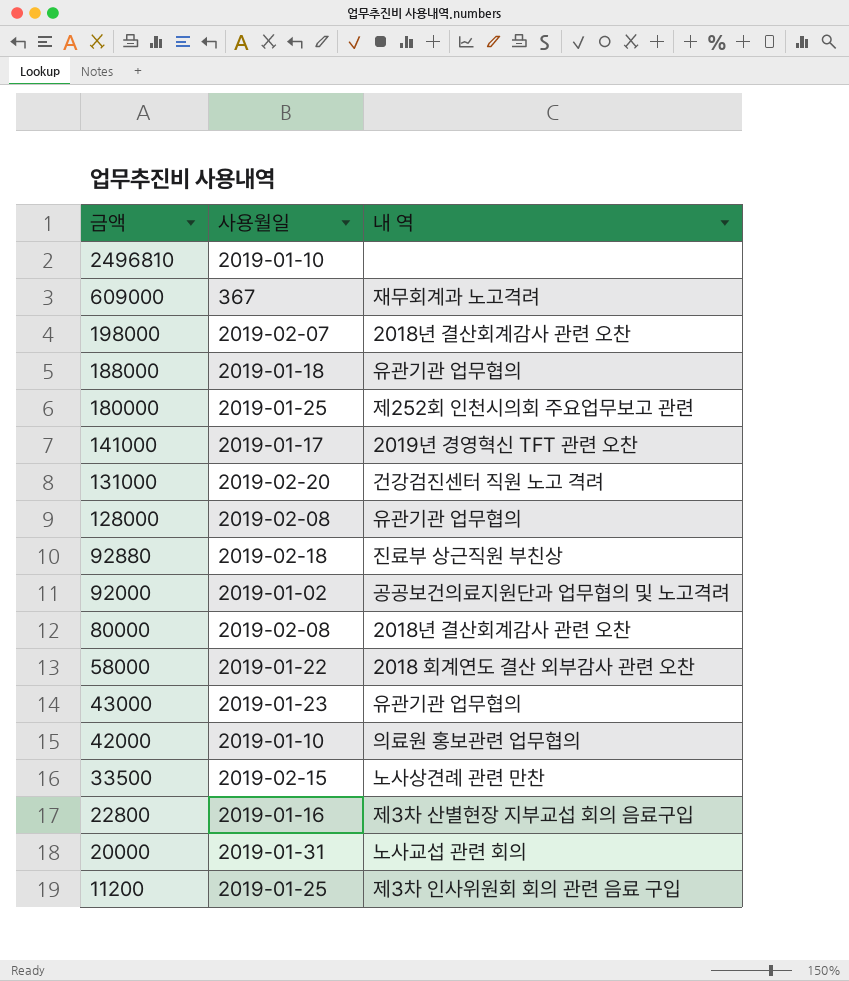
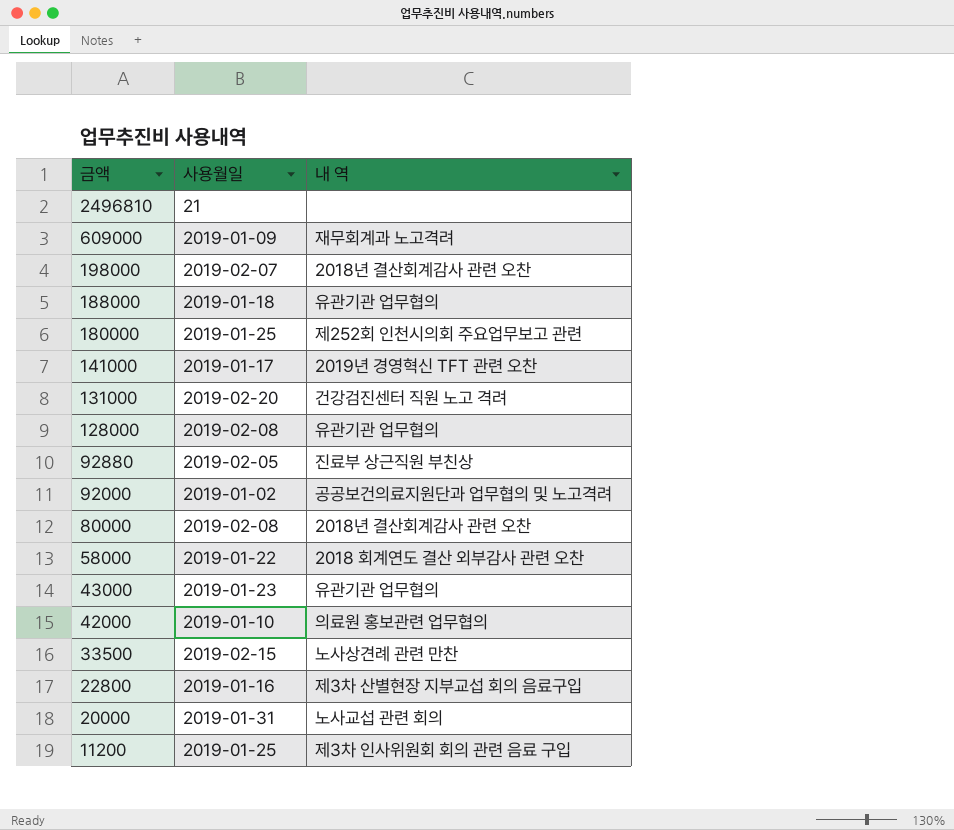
2496810 | 사용월일: 2019-01-10 -> 21
609000 | 사용월일: 367 -> 2019-01-09
92880 | 사용월일: 2019-02-18 -> 2019-02-05

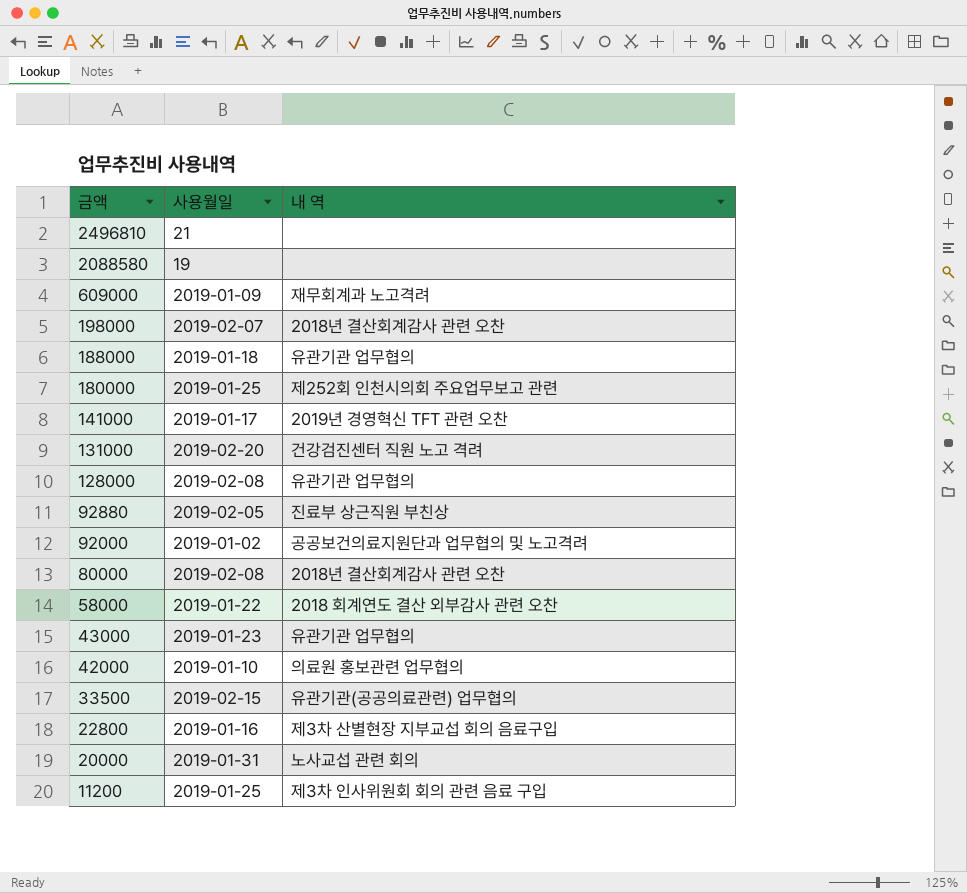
row 2088580: none -> 19 | none
33500 | 내 역: 노사상견례 관련 만찬 -> 유관기관(공공의료관련) 업무협의

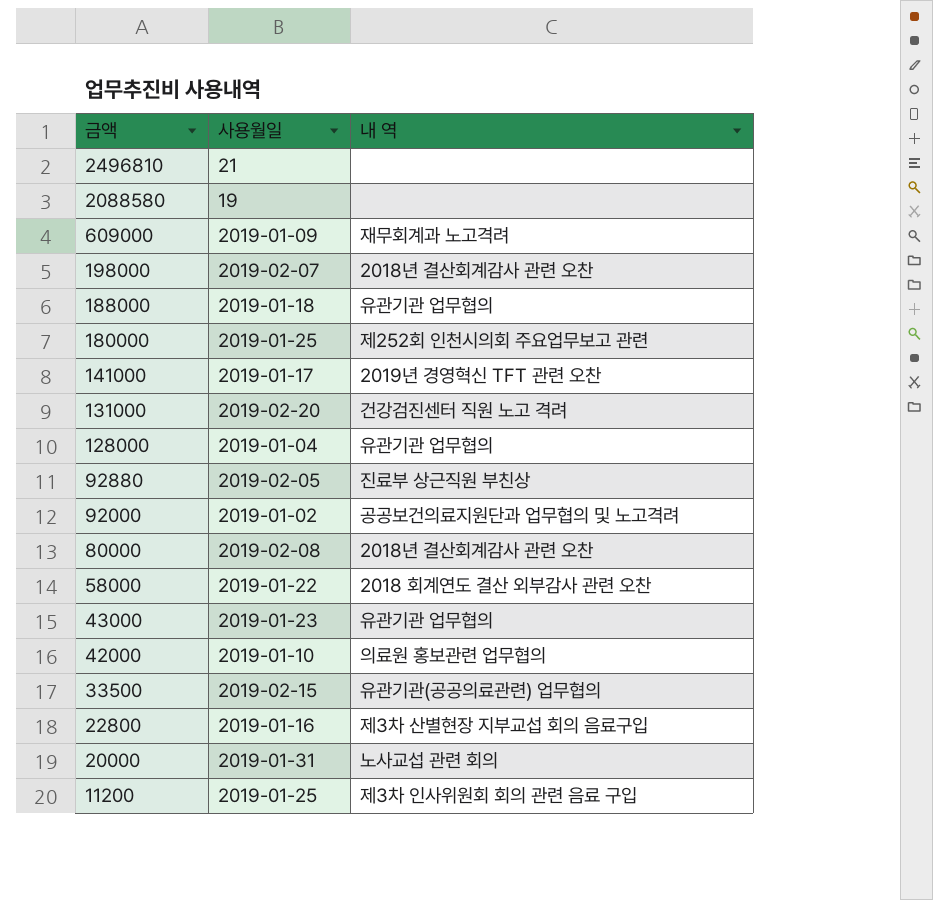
128000 | 사용월일: 2019-02-08 -> 2019-01-04

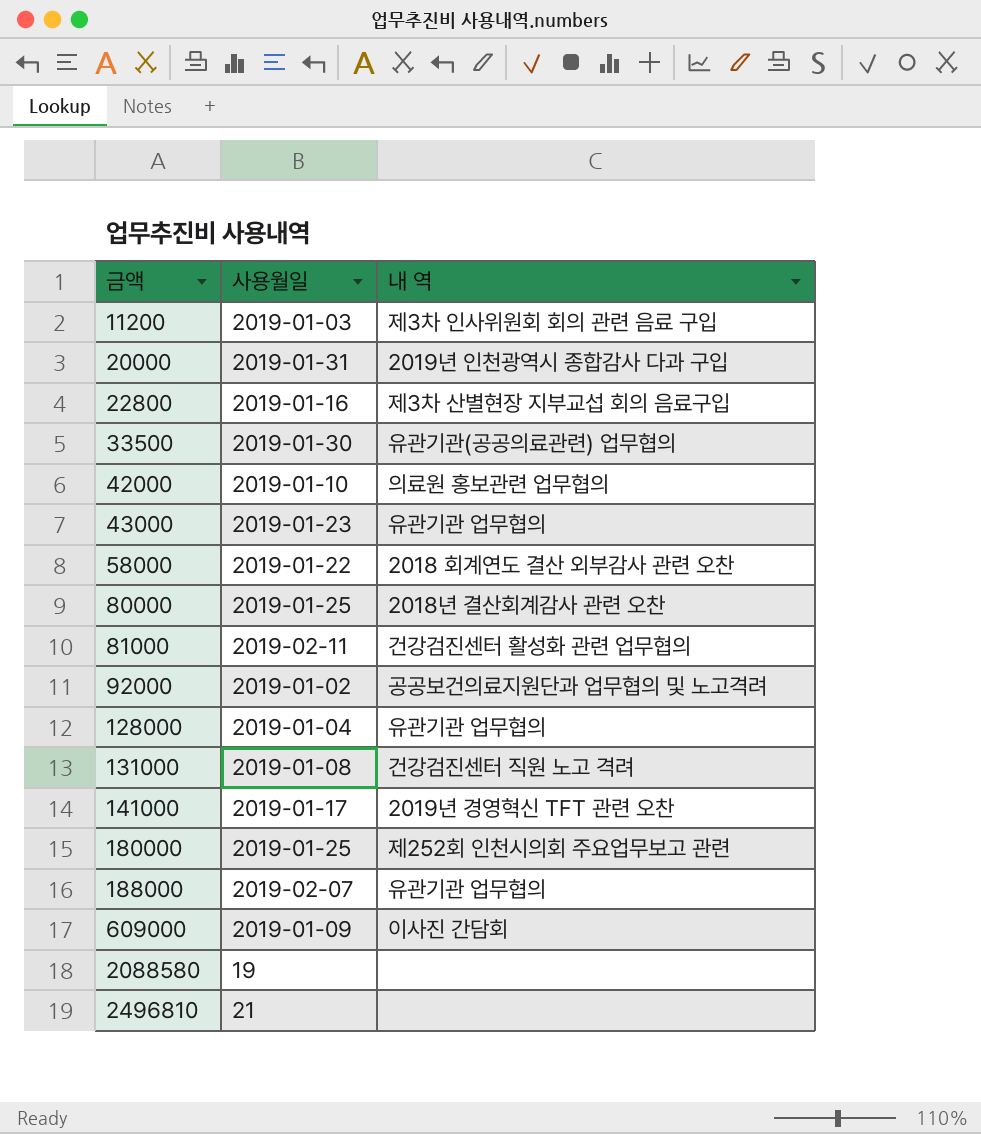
row order: 금액 descending -> 금액 ascending
row 198000: 2019-02-07 | 2018년 결산회계감사 관련 오찬 -> none
row 92880: 2019-02-05 | 진료부 상근직원 부친상 -> none
11200 | 사용월일: 2019-01-25 -> 2019-01-03
20000 | 내 역: 노사교섭 관련 회의 -> 2019년 인천광역시 종합감사 다과 구입
33500 | 사용월일: 2019-02-15 -> 2019-01-30
80000 | 사용월일: 2019-02-08 -> 2019-01-25
row 81000: none -> 2019-02-11 | 건강검진센터 활성화 관련 업무협의
131000 | 사용월일: 2019-02-20 -> 2019-01-08
188000 | 사용월일: 2019-01-18 -> 2019-02-07
609000 | 내 역: 재무회계과 노고격려 -> 이사진 간담회

